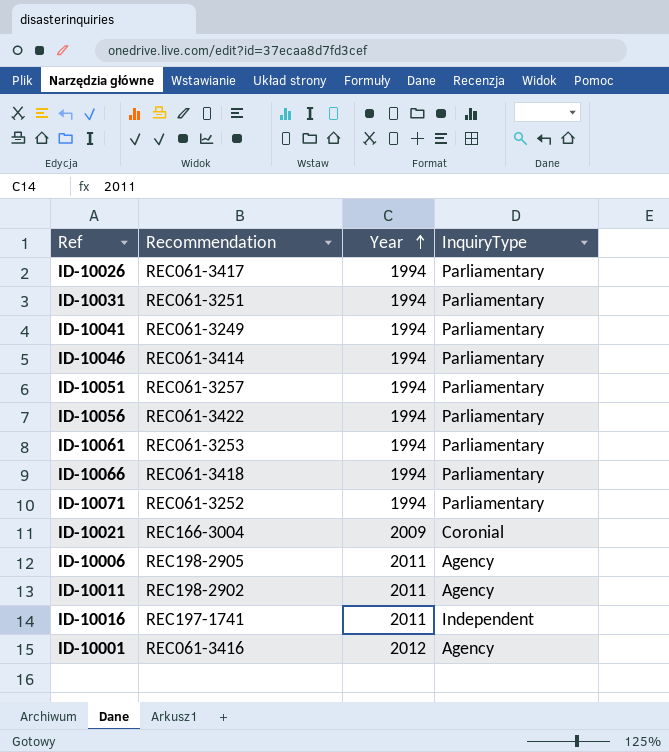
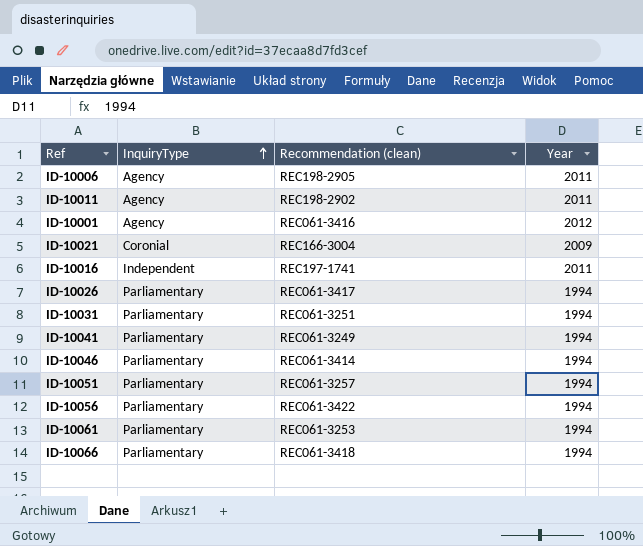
row order: Year ascending -> InquiryType ascending
column InquiryType | position: 4 -> 2
column name: Recommendation -> Recommendation (clean)
row ID-10071: REC061-3252 | 1994 | Parliamentary -> none

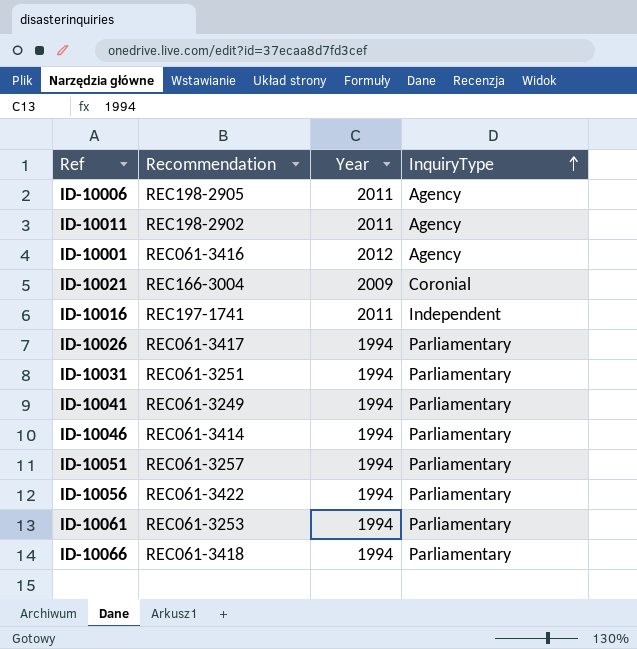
column name: Recommendation (clean) -> Recommendation
column InquiryType | position: 2 -> 4

